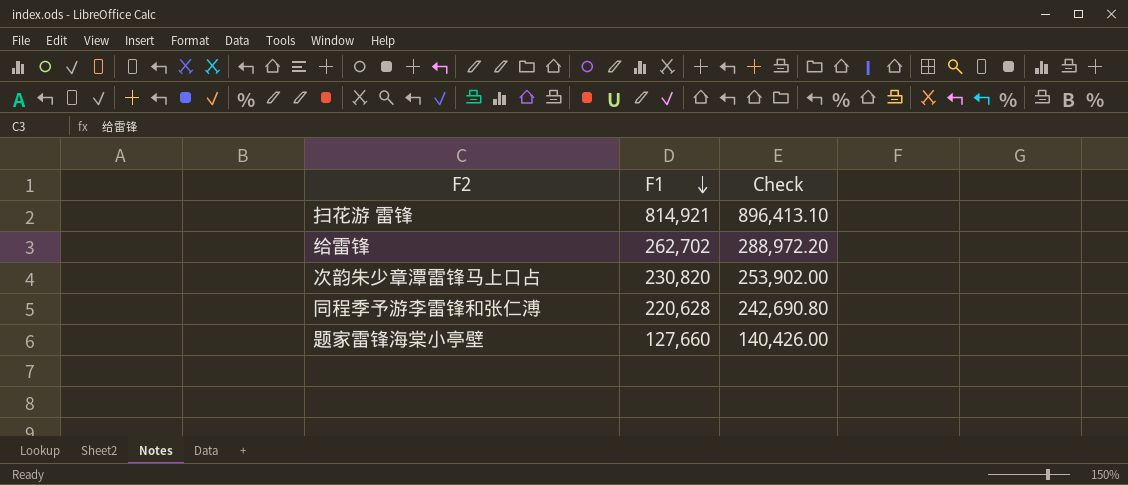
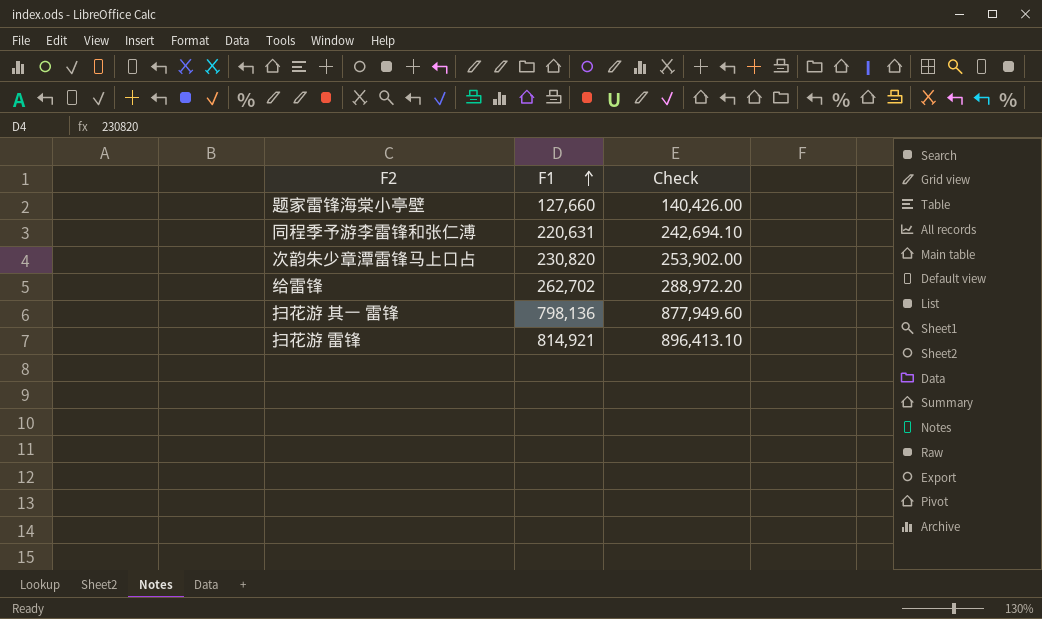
row order: F1 descending -> F1 ascending
同程季予游李雷锋和张仁溥 | F1: 220,628 -> 220,631
同程季予游李雷锋和张仁溥 | Check: 242,690.80 -> 242,694.10
row 扫花游 其一 雷锋: none -> 798,136 | 877,949.60

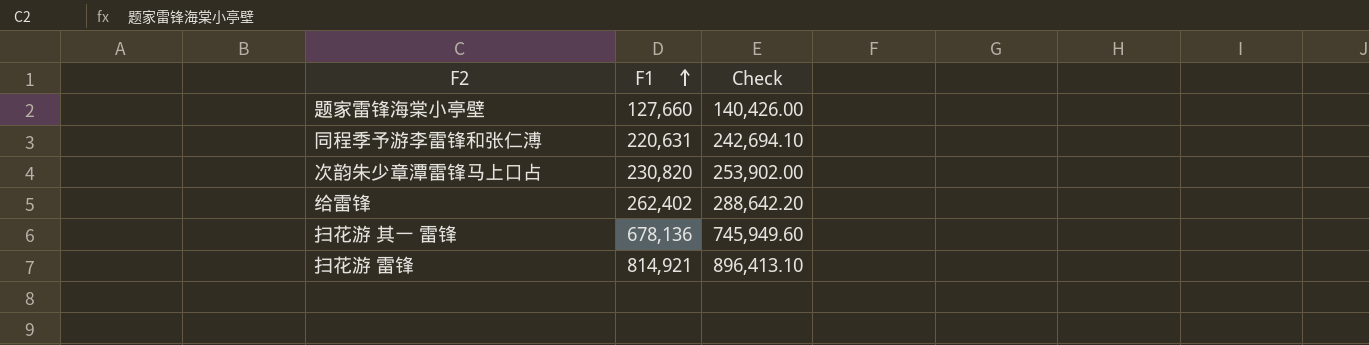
给雷锋 | F1: 262,702 -> 262,402
给雷锋 | Check: 288,972.20 -> 288,642.20
扫花游 其一 雷锋 | F1: 798,136 -> 678,136
扫花游 其一 雷锋 | Check: 877,949.60 -> 745,949.60

